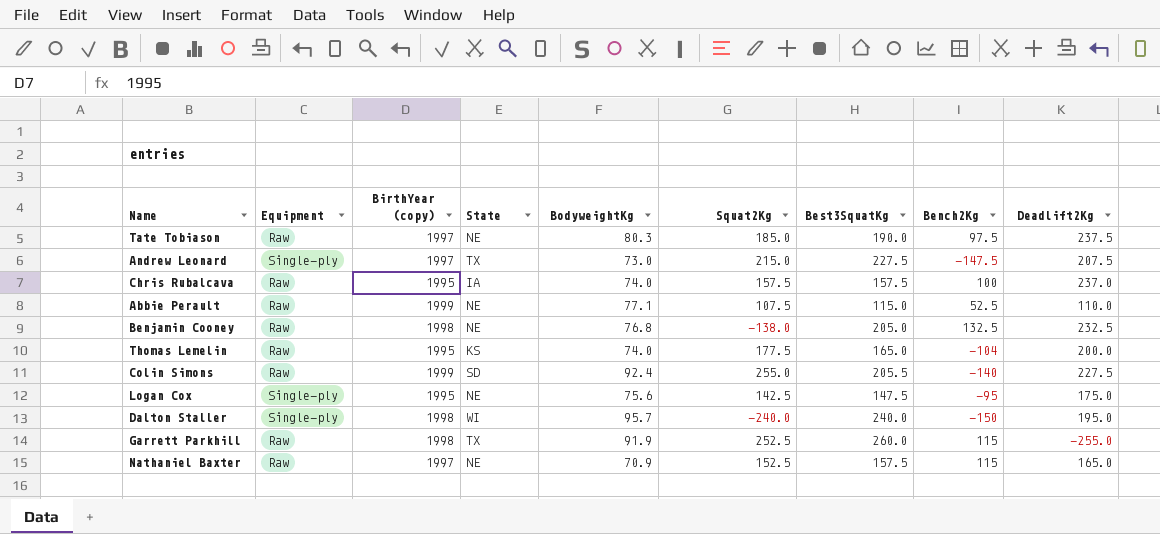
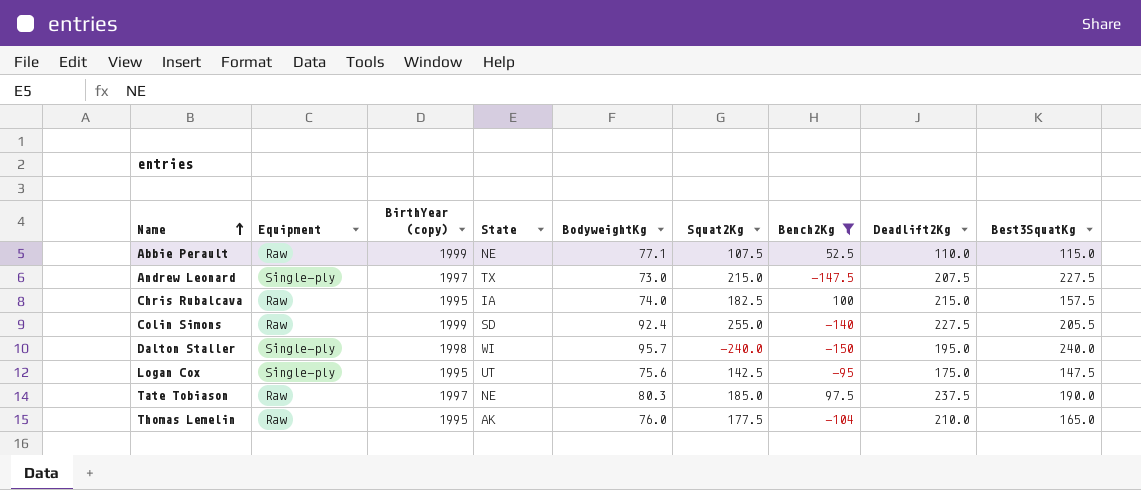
filter: none -> Bench2Kg <= 100
row order: none -> Name ascending
column Best3SquatKg | position: 7 -> 9
Chris Rubalcava | Squat2Kg: 157.5 -> 182.5
Chris Rubalcava | Deadlift2Kg: 237.0 -> 215.0
Logan Cox | State: NE -> UT
Thomas Lemelin | State: KS -> AK
Thomas Lemelin | BodyweightKg: 74.0 -> 76.0
Thomas Lemelin | Deadlift2Kg: 200.0 -> 210.0

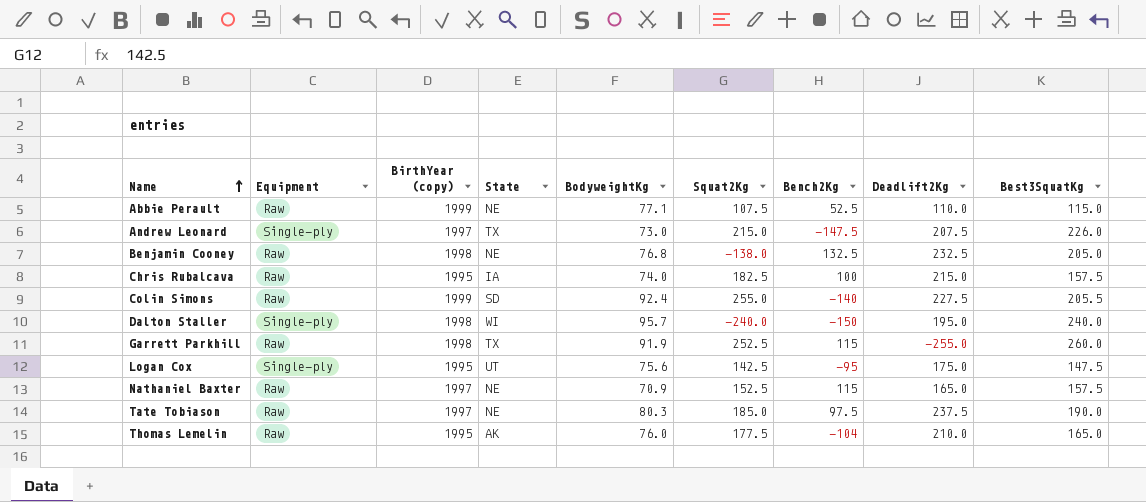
filter: Bench2Kg <= 100 -> none
Andrew Leonard | Best3SquatKg: 227.5 -> 226.0

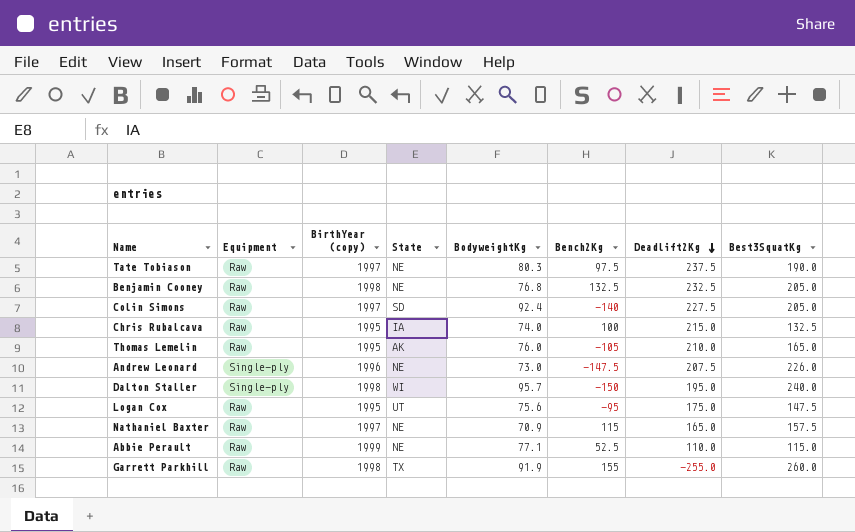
row order: Name ascending -> Deadlift2Kg descending
column Squat2Kg | position: 6 -> none
Colin Simons | BirthYear (copy): 1999 -> 1997
Colin Simons | Best3SquatKg: 205.5 -> 205.0
Chris Rubalcava | Best3SquatKg: 157.5 -> 132.5
Thomas Lemelin | Bench2Kg: -104 -> -105
Andrew Leonard | BirthYear (copy): 1997 -> 1996
Andrew Leonard | State: TX -> NE
Logan Cox | Equipment: Single-ply -> Raw
Garrett Parkhill | Bench2Kg: 115 -> 155

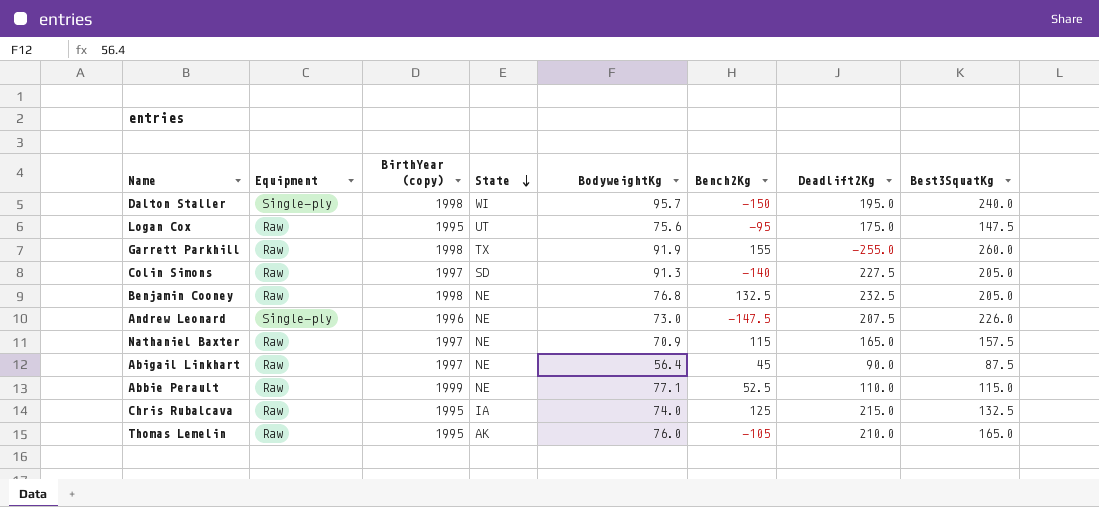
row order: Deadlift2Kg descending -> State descending
row Tate Tobiason: Raw | 1997 | NE | 80.3 | 97.5 | 237.5 | 190.0 -> none
Colin Simons | BodyweightKg: 92.4 -> 91.3
row Abigail Linkhart: none -> Raw | 1997 | NE | 56.4 | 45 | 90.0 | 87.5
Chris Rubalcava | Bench2Kg: 100 -> 125

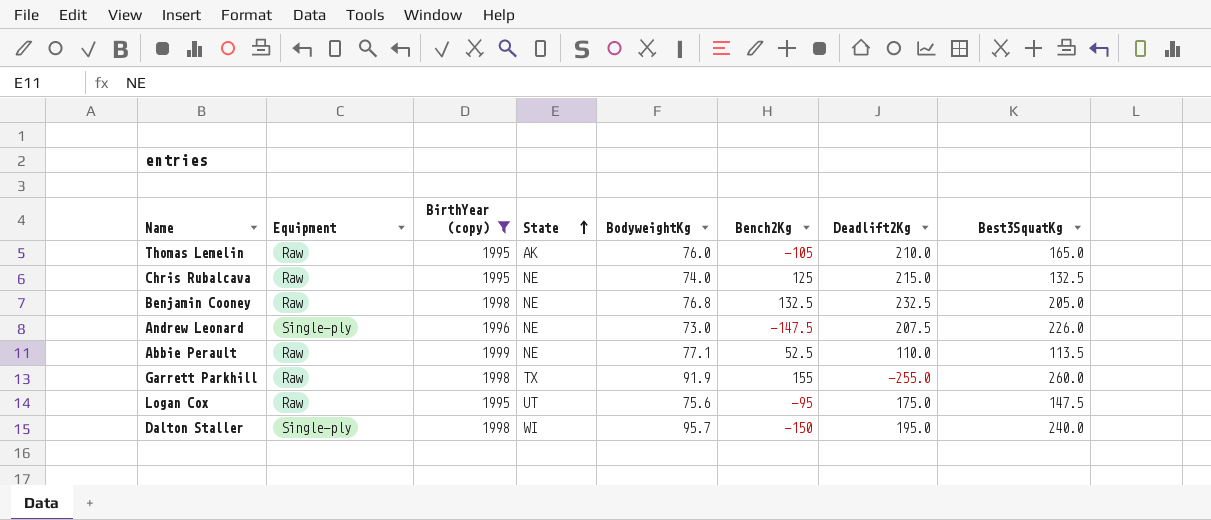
filter: none -> BirthYear (copy) != 1997
row order: State descending -> State ascending
Chris Rubalcava | State: IA -> NE
Abbie Perault | Best3SquatKg: 115.0 -> 113.5

